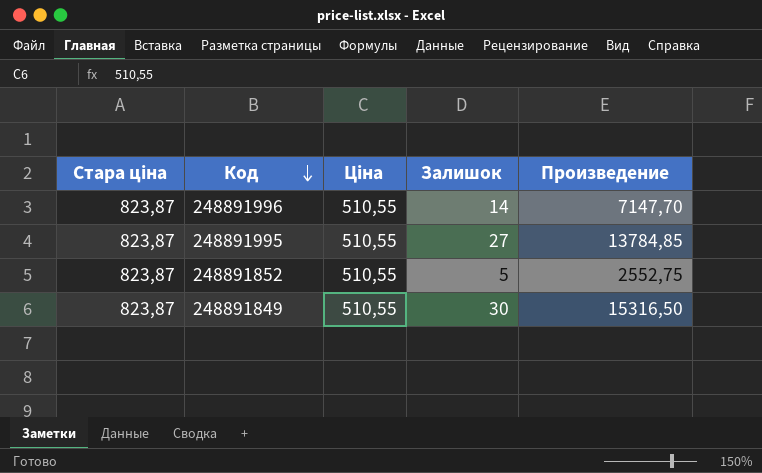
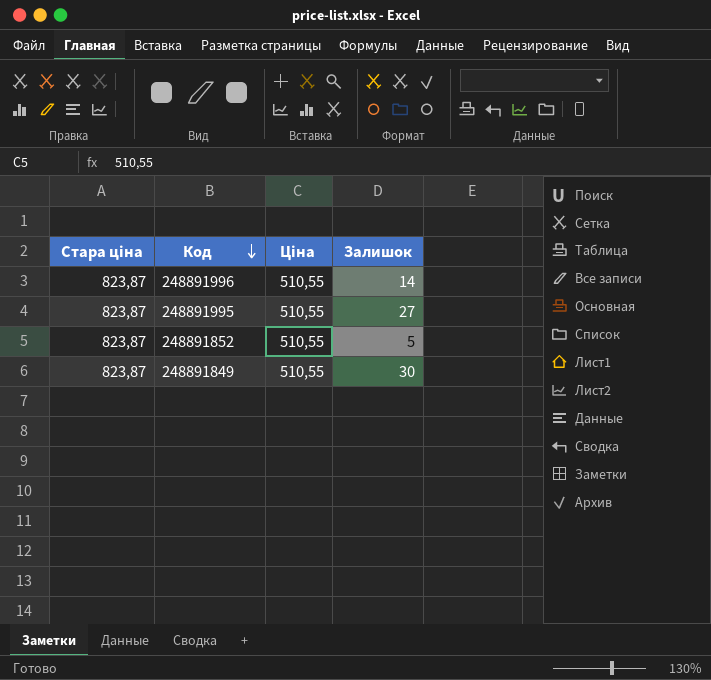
column Произведение | formula: [Ціна] * [Залишок] -> none

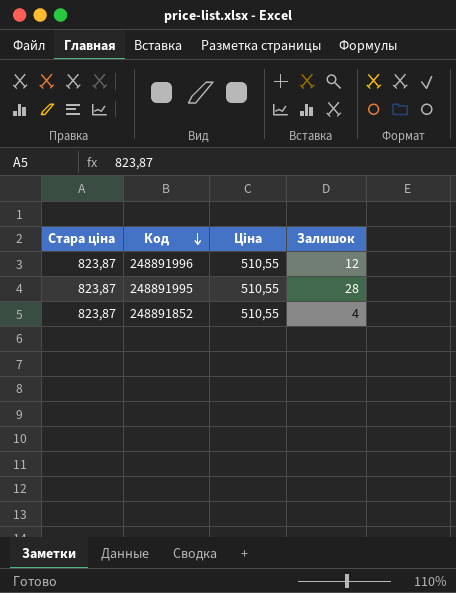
row 248891849: 823,87 | 510,55 | 30 -> none
248891996 | Залишок: 14 -> 12
248891995 | Залишок: 27 -> 28
248891852 | Залишок: 5 -> 4

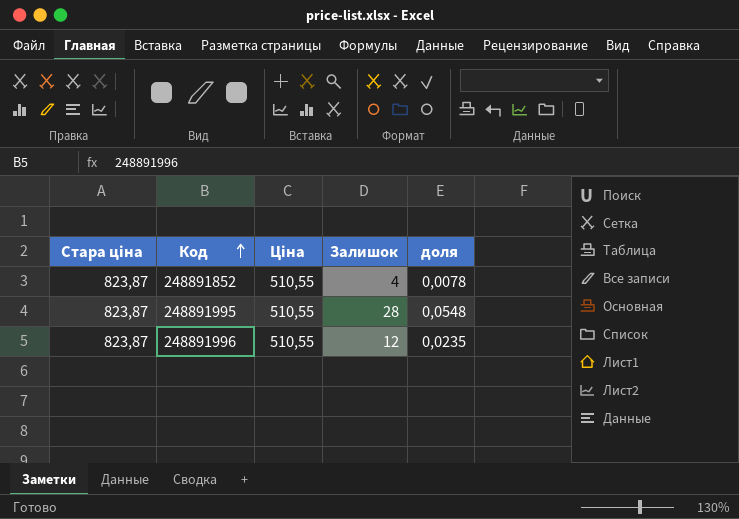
row order: Код descending -> Код ascending
column доля | formula: none -> [Залишок] / [Ціна]

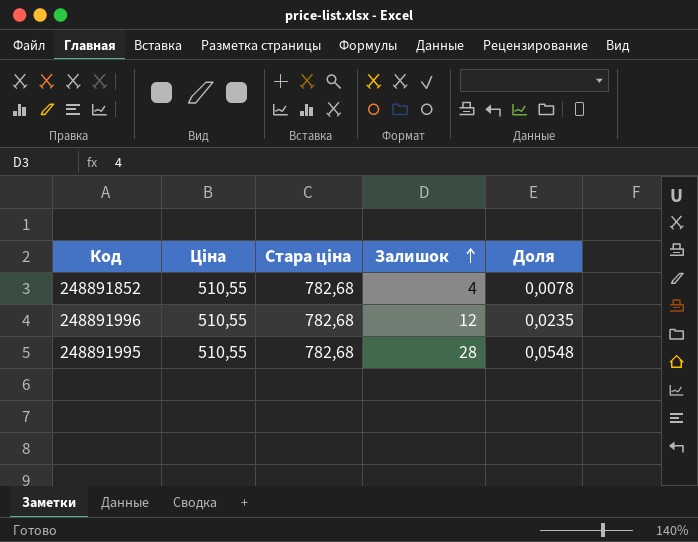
row order: Код ascending -> Залишок ascending
column Стара ціна | position: 1 -> 3
column name: доля -> Доля
248891852 | Стара ціна: 823,87 -> 782,68
248891996 | Стара ціна: 823,87 -> 782,68
248891995 | Стара ціна: 823,87 -> 782,68

